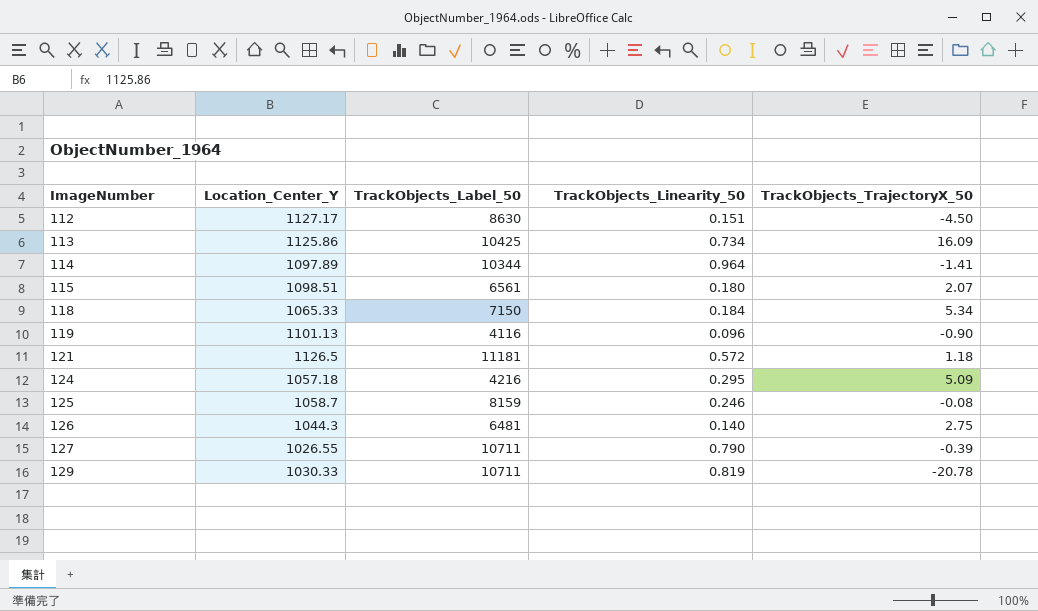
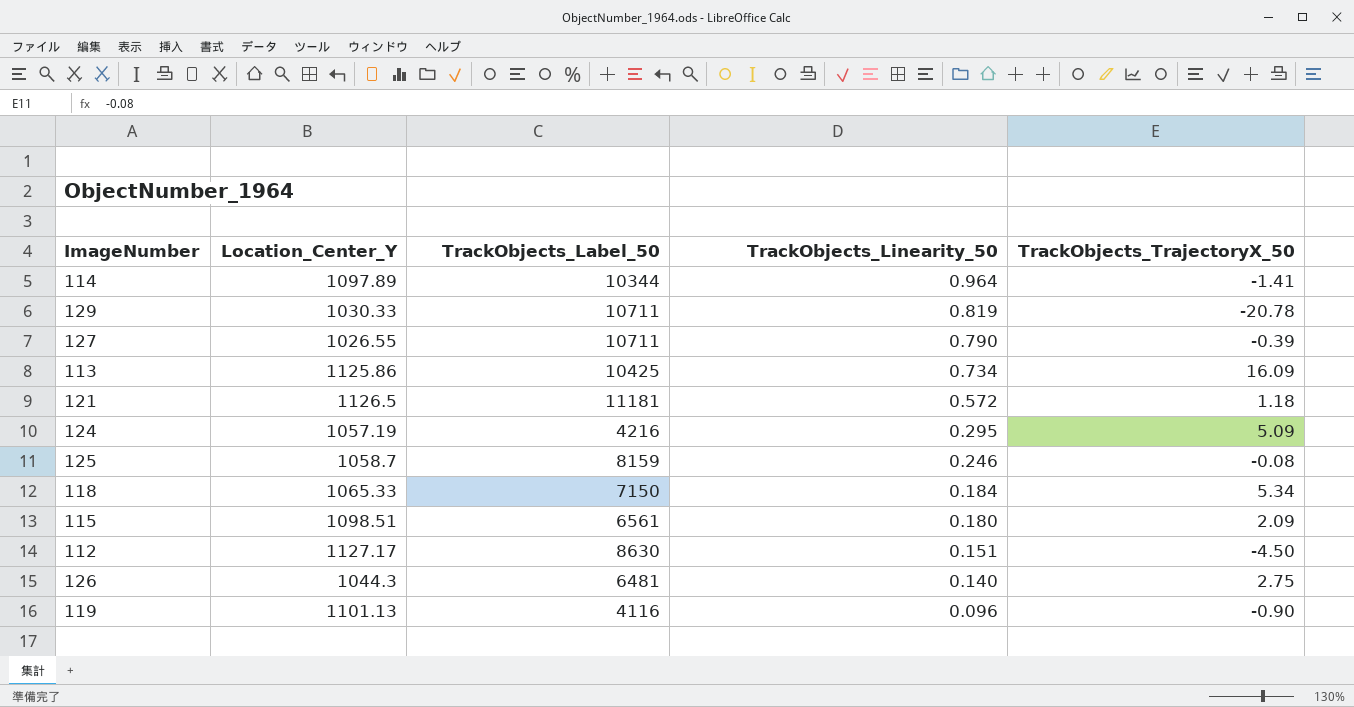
row order: ImageNumber ascending -> TrackObjects_Linearity_50 descending
124 | Location_Center_Y: 1057.18 -> 1057.19
115 | TrackObjects_TrajectoryX_50: 2.07 -> 2.09

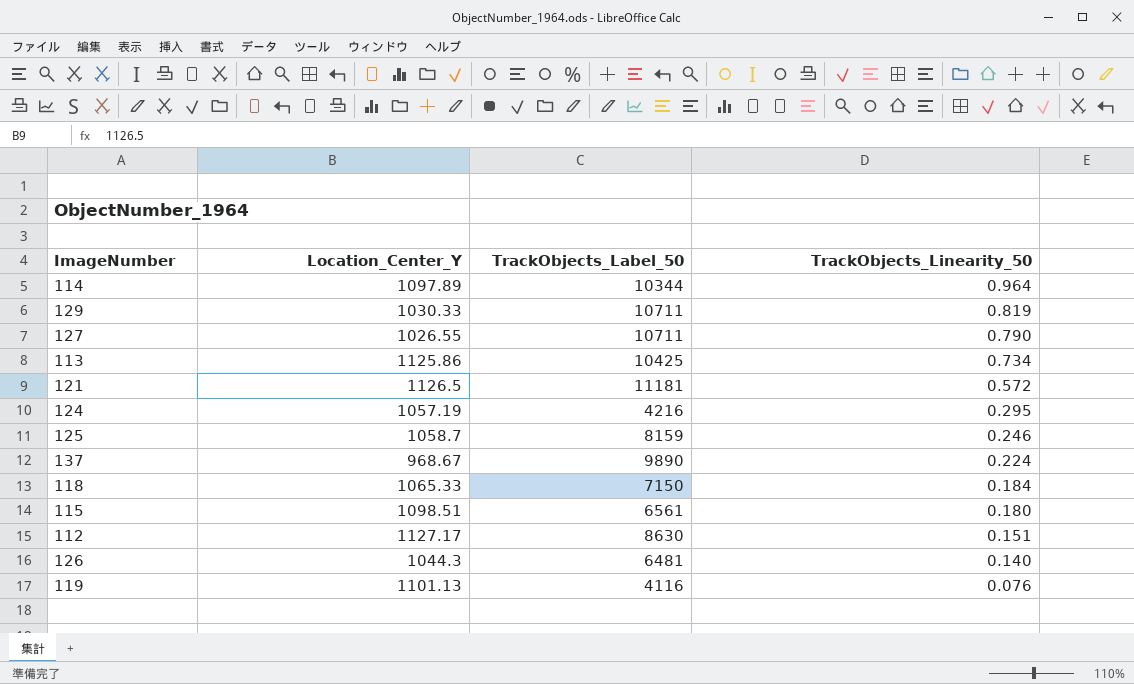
column TrackObjects_TrajectoryX_50 | position: 5 -> none
row 137: none -> 968.67 | 9890 | 0.224
119 | TrackObjects_Linearity_50: 0.096 -> 0.076

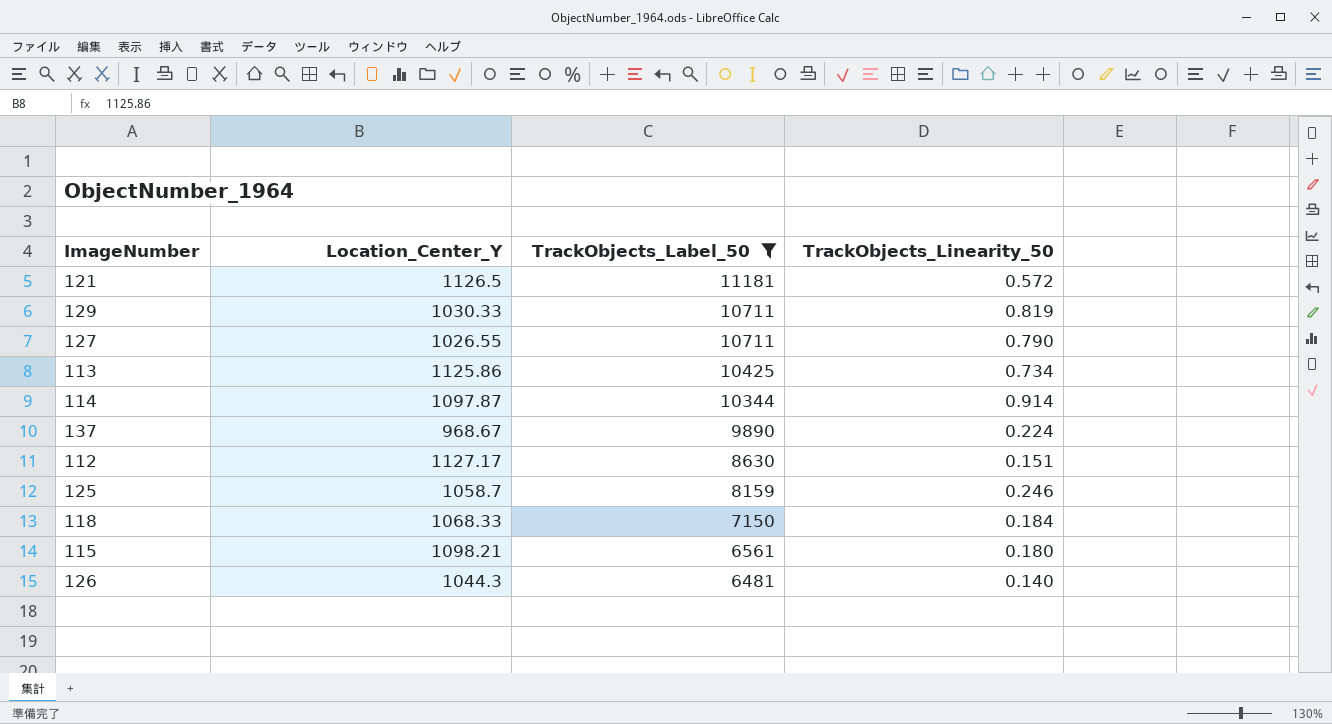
filter: none -> TrackObjects_Label_50 >= 6481
row order: TrackObjects_Linearity_50 descending -> TrackObjects_Label_50 descending
114 | Location_Center_Y: 1097.89 -> 1097.87
114 | TrackObjects_Linearity_50: 0.964 -> 0.914
118 | Location_Center_Y: 1065.33 -> 1068.33
115 | Location_Center_Y: 1098.51 -> 1098.21

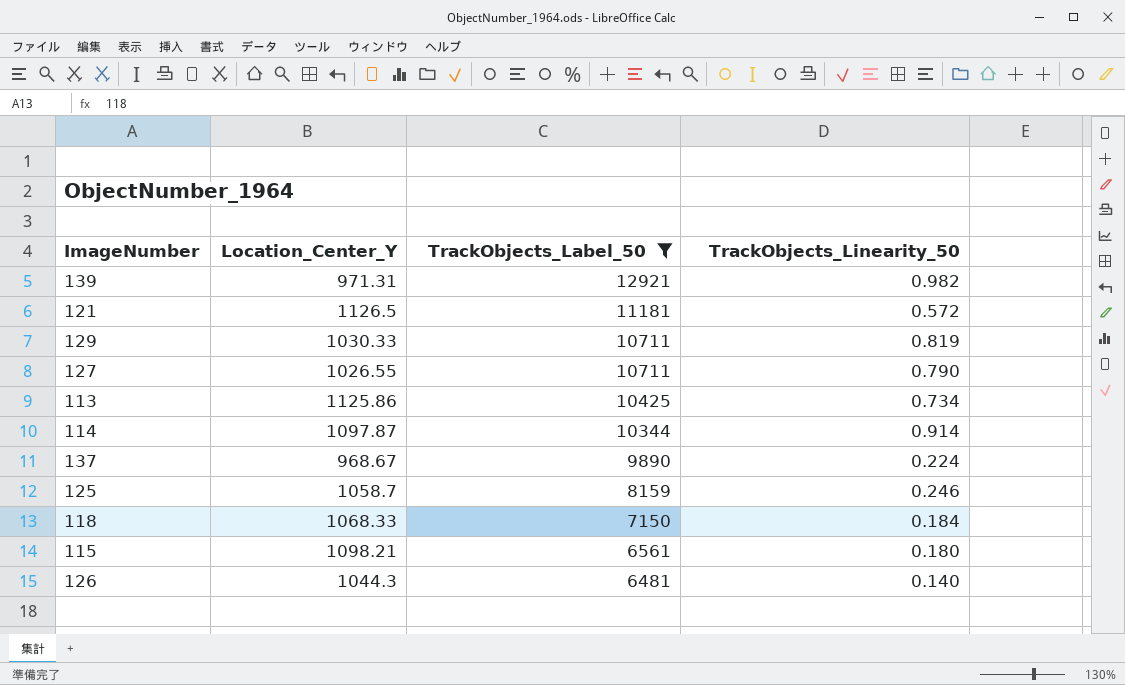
row 112: 1127.17 | 8630 | 0.151 -> none
row 139: none -> 971.31 | 12921 | 0.982

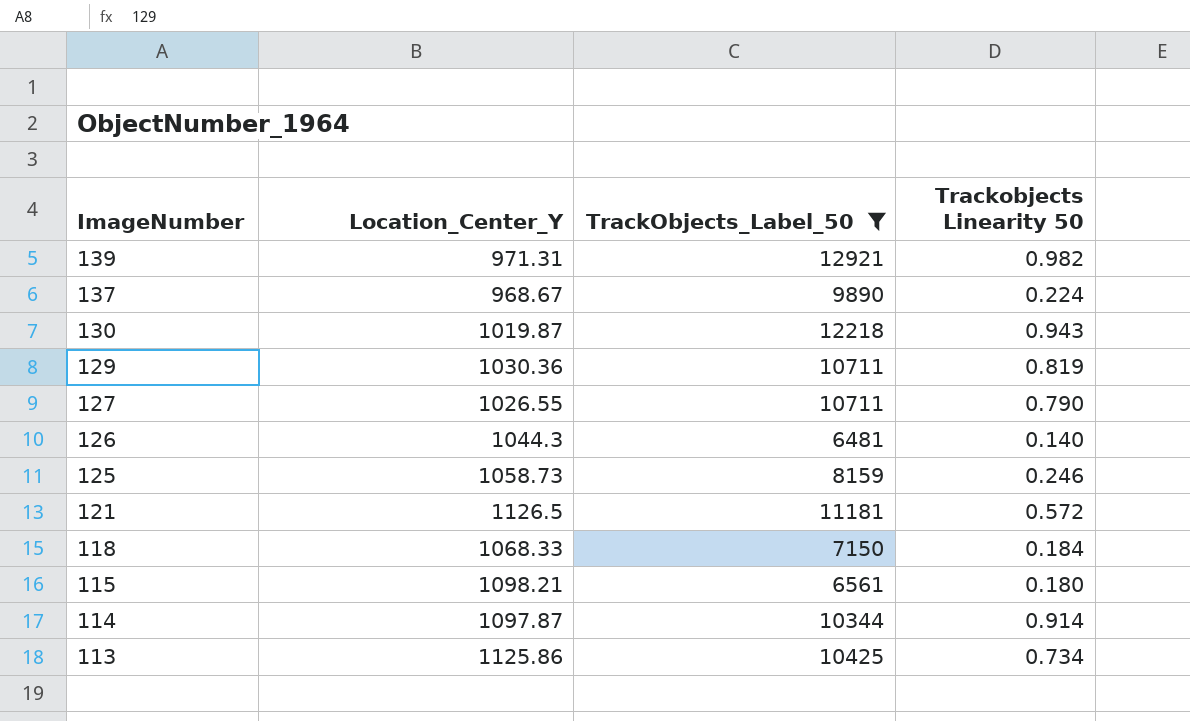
row order: TrackObjects_Label_50 descending -> ImageNumber descending
column name: TrackObjects_Linearity_50 -> Trackobjects Linearity 50
row 130: none -> 1019.87 | 12218 | 0.943
129 | Location_Center_Y: 1030.33 -> 1030.36
125 | Location_Center_Y: 1058.7 -> 1058.73

